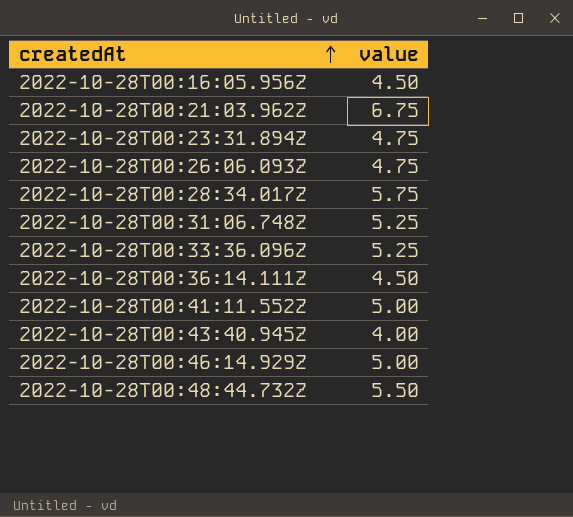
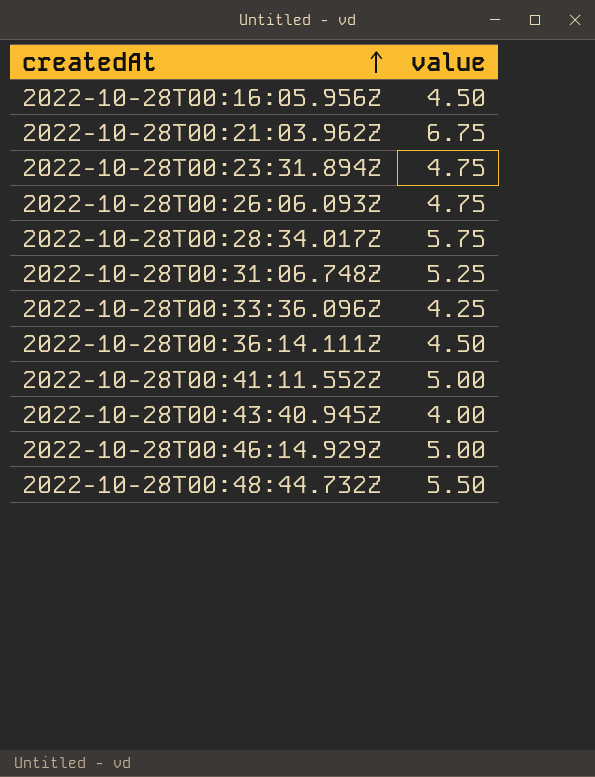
2022-10-28T00:33:36.096Z | value: 5.25 -> 4.25

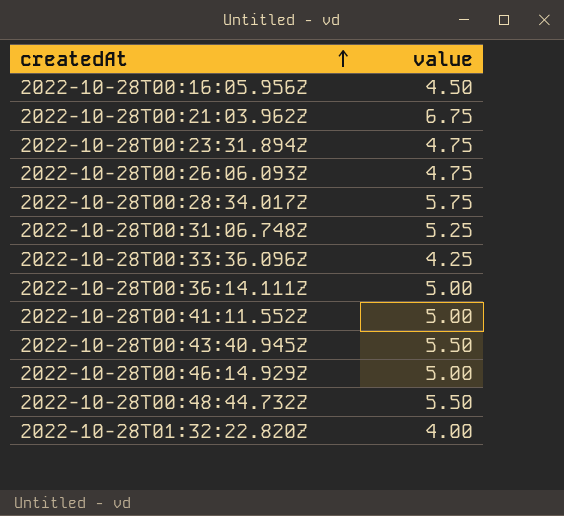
2022-10-28T00:36:14.111Z | value: 4.50 -> 5.00
2022-10-28T00:43:40.945Z | value: 4.00 -> 5.50
row 2022-10-28T01:32:22.820Z: none -> 4.00

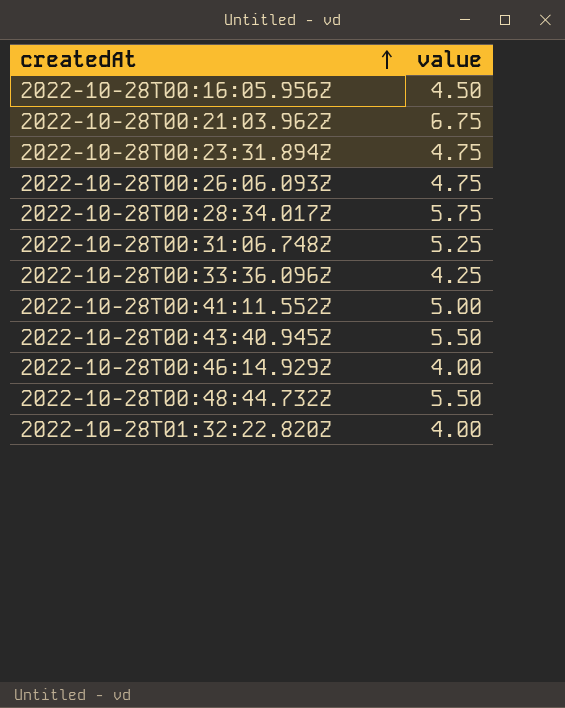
row 2022-10-28T00:36:14.111Z: 5.00 -> none
2022-10-28T00:46:14.929Z | value: 5.00 -> 4.00

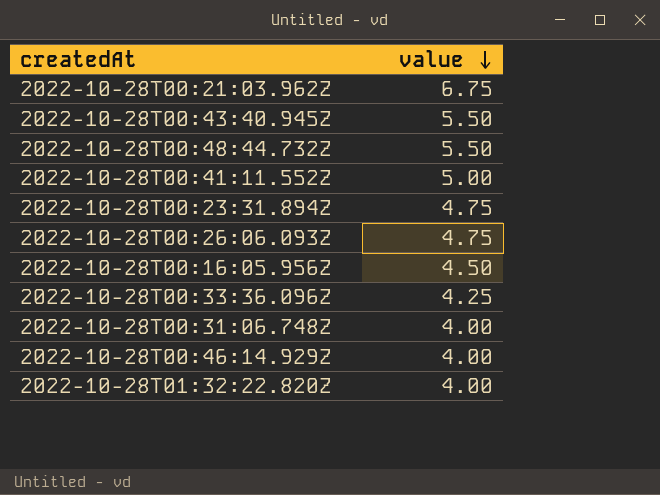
row order: createdAt ascending -> value descending
row 2022-10-28T00:28:34.017Z: 5.75 -> none
2022-10-28T00:31:06.748Z | value: 5.25 -> 4.00

